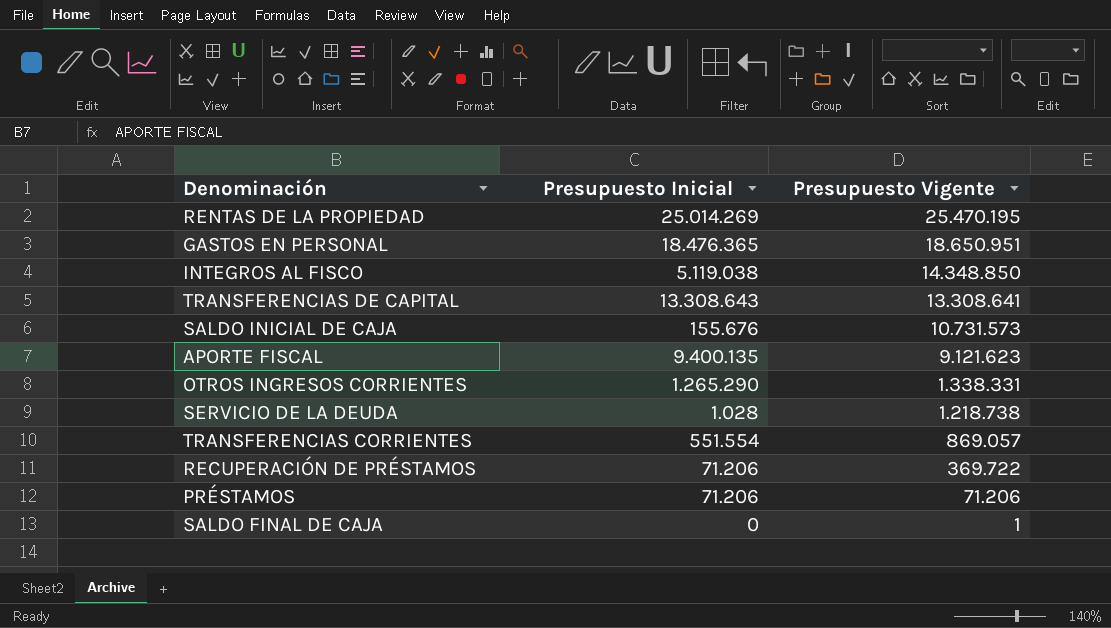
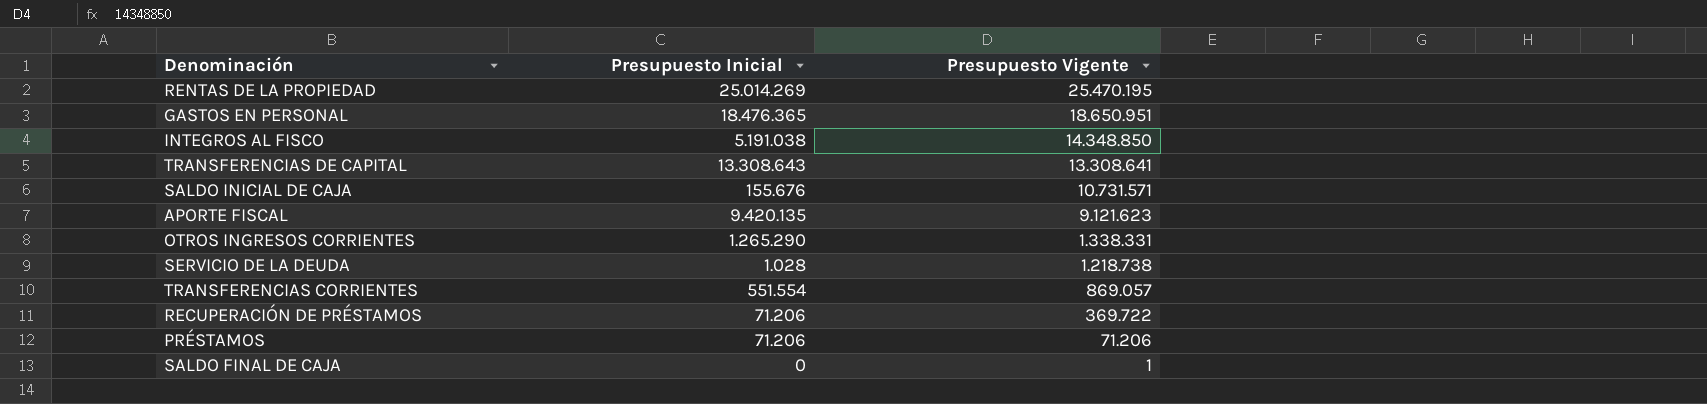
INTEGROS AL FISCO | Presupuesto Inicial: 5.119.038 -> 5.191.038
SALDO INICIAL DE CAJA | Presupuesto Vigente: 10.731.573 -> 10.731.571
APORTE FISCAL | Presupuesto Inicial: 9.400.135 -> 9.420.135

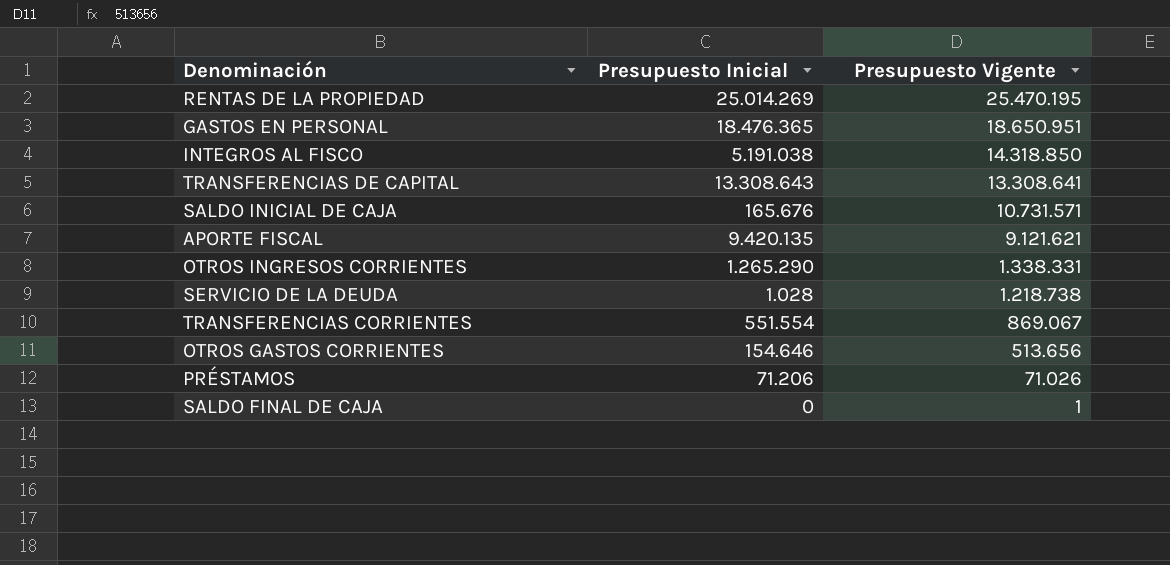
row RECUPERACIÓN DE PRÉSTAMOS: 71.206 | 369.722 -> none
INTEGROS AL FISCO | Presupuesto Vigente: 14.348.850 -> 14.318.850
SALDO INICIAL DE CAJA | Presupuesto Inicial: 155.676 -> 165.676
APORTE FISCAL | Presupuesto Vigente: 9.121.623 -> 9.121.621
TRANSFERENCIAS CORRIENTES | Presupuesto Vigente: 869.057 -> 869.067
row OTROS GASTOS CORRIENTES: none -> 154.646 | 513.656
PRÉSTAMOS | Presupuesto Vigente: 71.206 -> 71.026

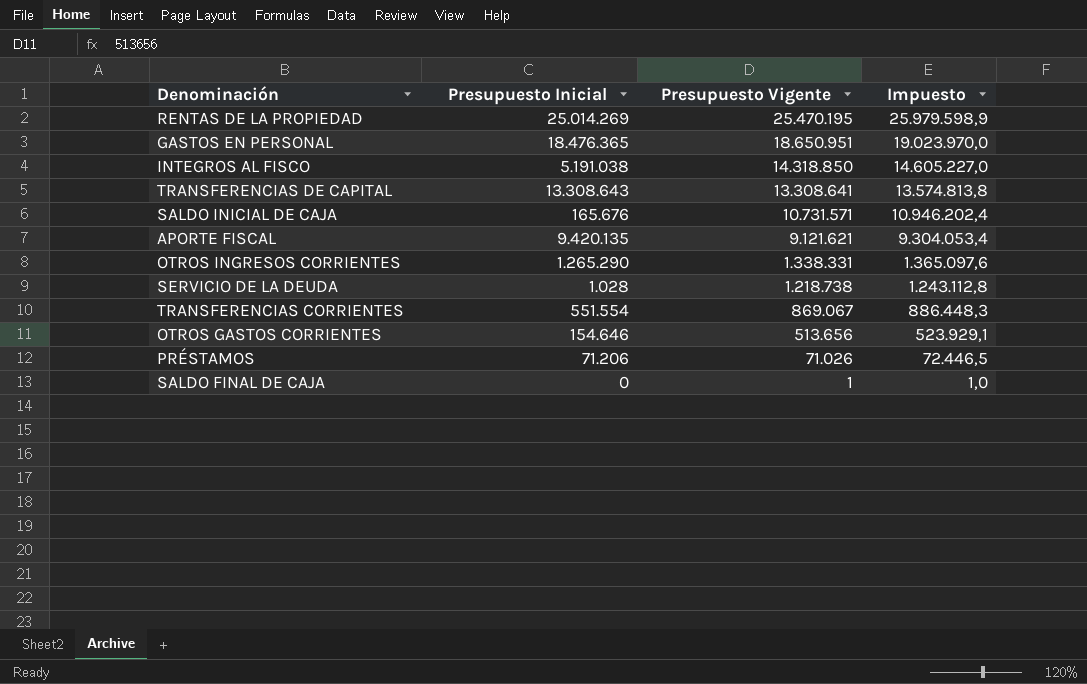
column Impuesto | formula: none -> [Presupuesto Vigente] * 1,02

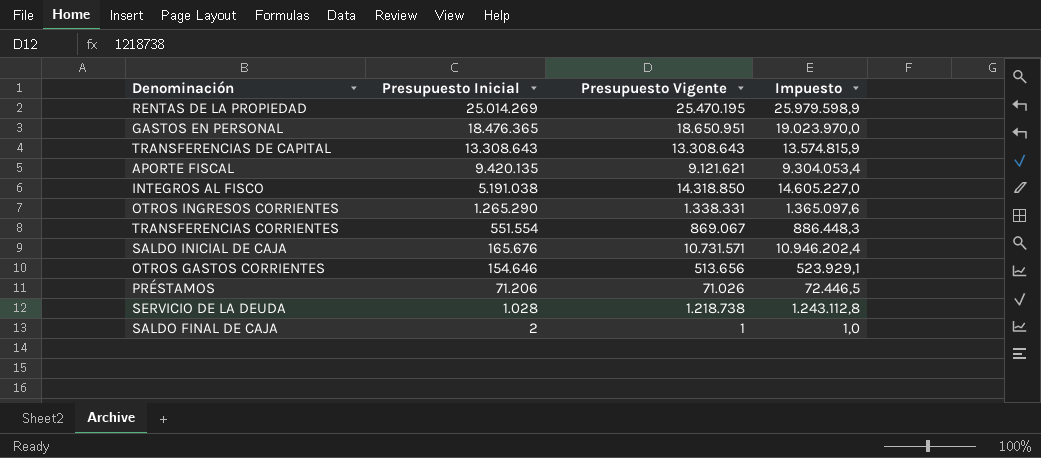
row order: Presupuesto Vigente descending -> Presupuesto Inicial descending
TRANSFERENCIAS DE CAPITAL | Presupuesto Vigente: 13.308.641 -> 13.308.643
TRANSFERENCIAS DE CAPITAL | Impuesto: 13.574.813,8 -> 13.574.815,9
SALDO FINAL DE CAJA | Presupuesto Inicial: 0 -> 2

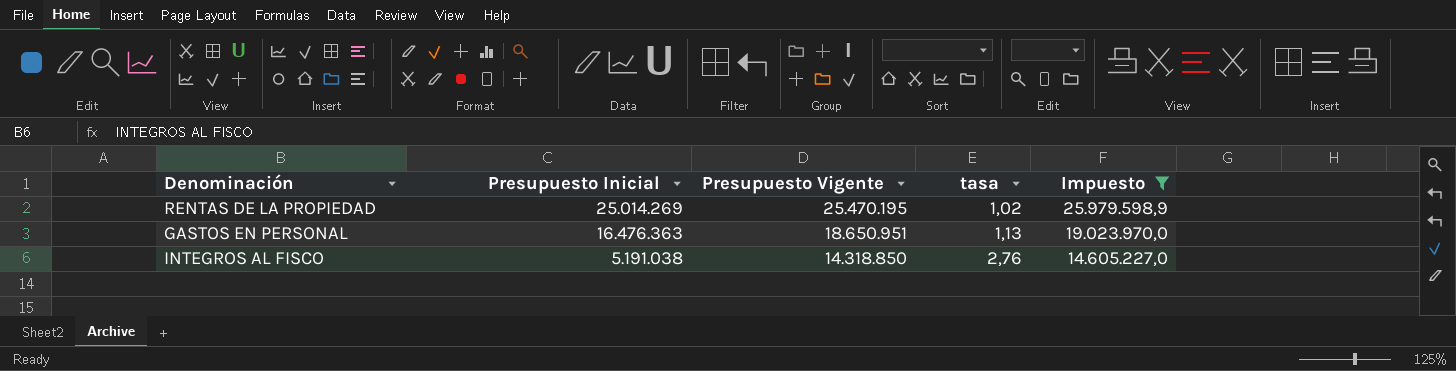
filter: none -> Impuesto >= 14.605.227,0
column tasa | formula: none -> [Presupuesto Vigente] / [Presupuesto Inicial]
GASTOS EN PERSONAL | Presupuesto Inicial: 18.476.365 -> 16.476.363

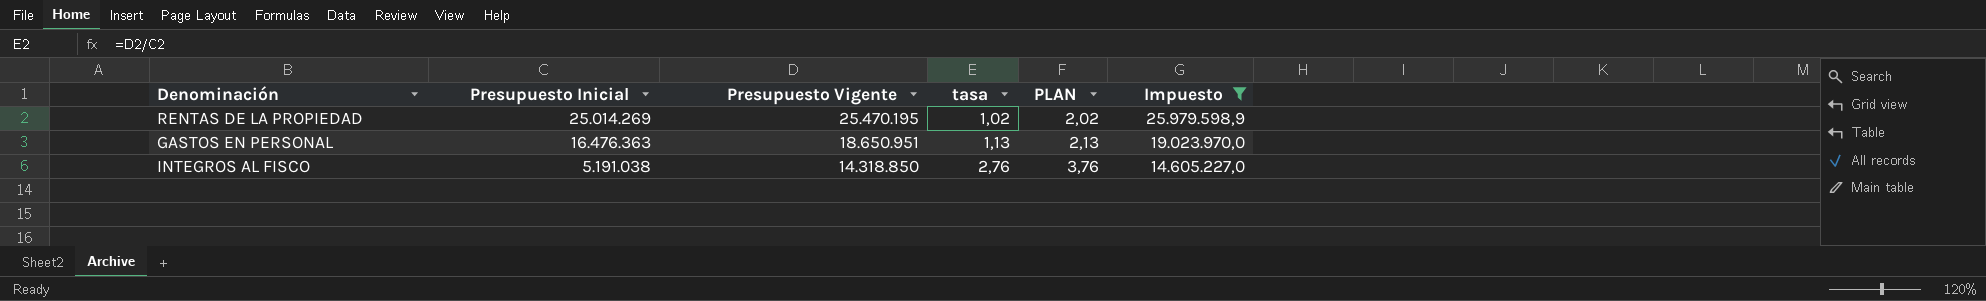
column PLAN | formula: none -> [tasa] + 1

